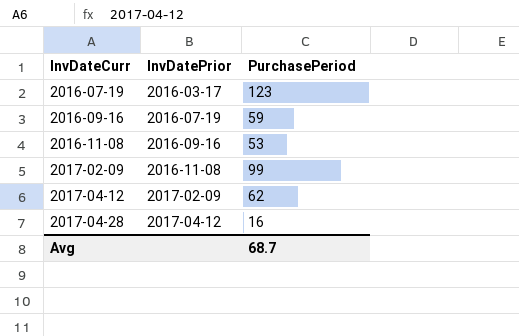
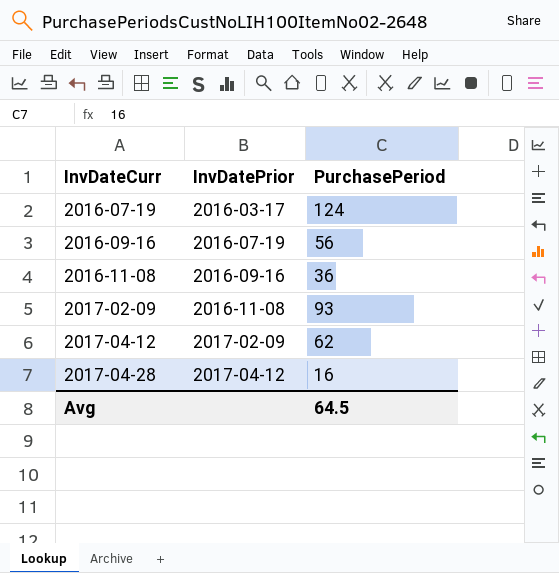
2016-07-19 | PurchasePeriod: 123 -> 124
2016-09-16 | PurchasePeriod: 59 -> 56
2016-11-08 | PurchasePeriod: 53 -> 36
2017-02-09 | PurchasePeriod: 99 -> 93
Avg | PurchasePeriod: 68.7 -> 64.5

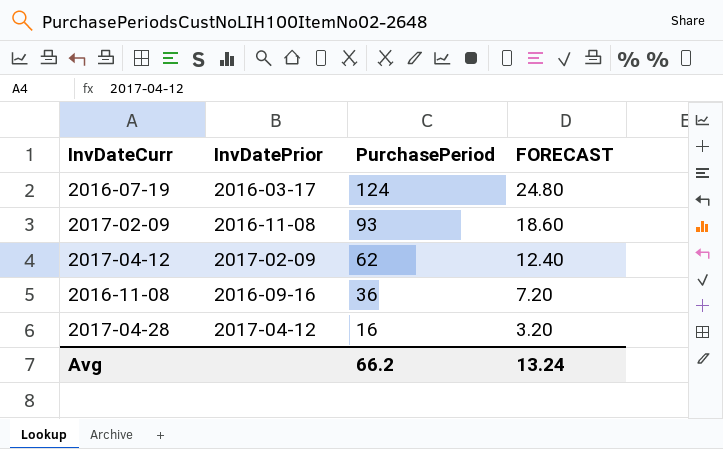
row order: InvDateCurr ascending -> PurchasePeriod descending
column FORECAST | formula: none -> [PurchasePeriod] * 0.2
row 2016-09-16: 2016-07-19 | 56 -> none
Avg | PurchasePeriod: 64.5 -> 66.2

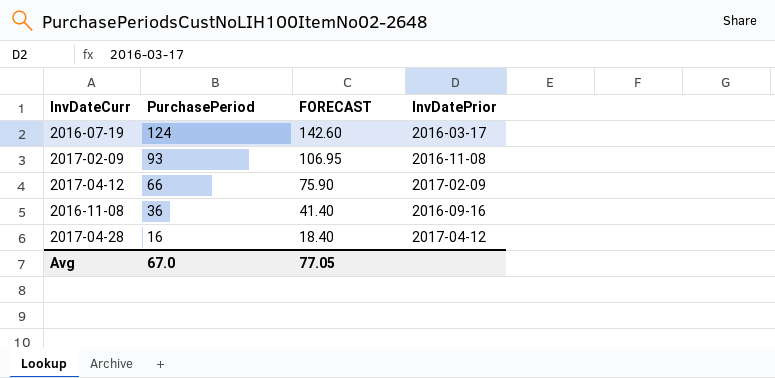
column FORECAST | formula: [PurchasePeriod] * 0.2 -> [PurchasePeriod] * 1.15
column InvDatePrior | position: 2 -> 4
2017-04-12 | PurchasePeriod: 62 -> 66
Avg | PurchasePeriod: 66.2 -> 67.0
Avg | FORECAST: 13.24 -> 77.05

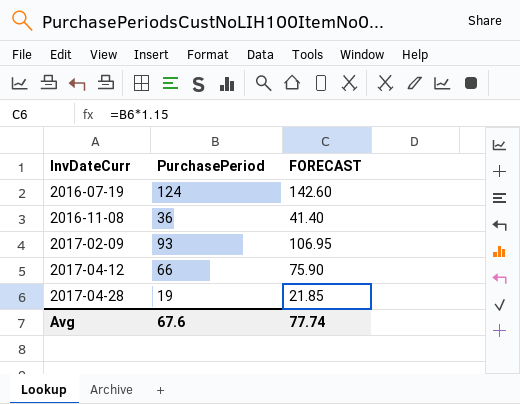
row order: PurchasePeriod descending -> InvDateCurr ascending
column InvDatePrior | position: 4 -> none
2017-04-28 | PurchasePeriod: 16 -> 19
2017-04-28 | FORECAST: 18.40 -> 21.85
Avg | PurchasePeriod: 67.0 -> 67.6
Avg | FORECAST: 77.05 -> 77.74

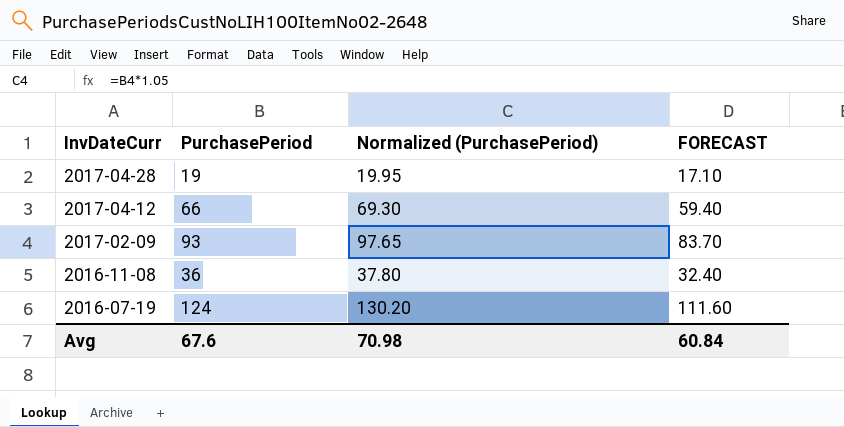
row order: InvDateCurr ascending -> InvDateCurr descending
column Normalized (PurchasePeriod) | formula: none -> [PurchasePeriod] * 1.05
column FORECAST | formula: [PurchasePeriod] * 1.15 -> [PurchasePeriod] * 0.9
Avg | FORECAST: 77.74 -> 60.84

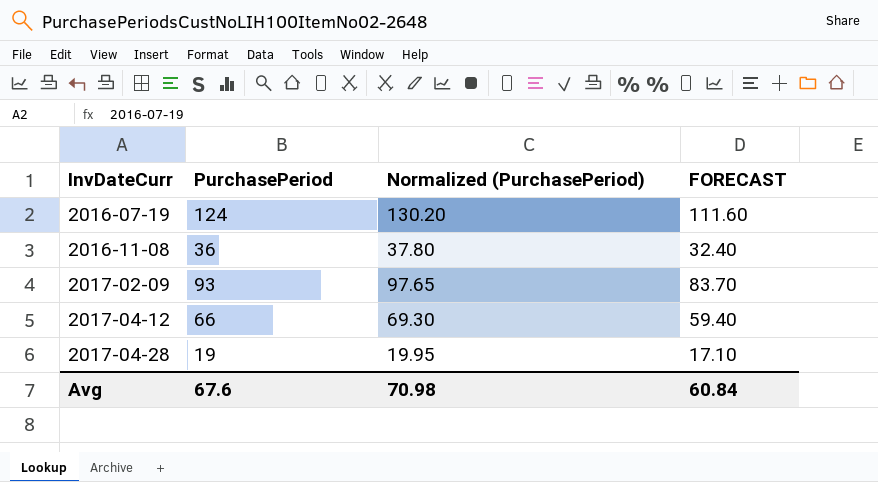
row order: InvDateCurr descending -> InvDateCurr ascending

